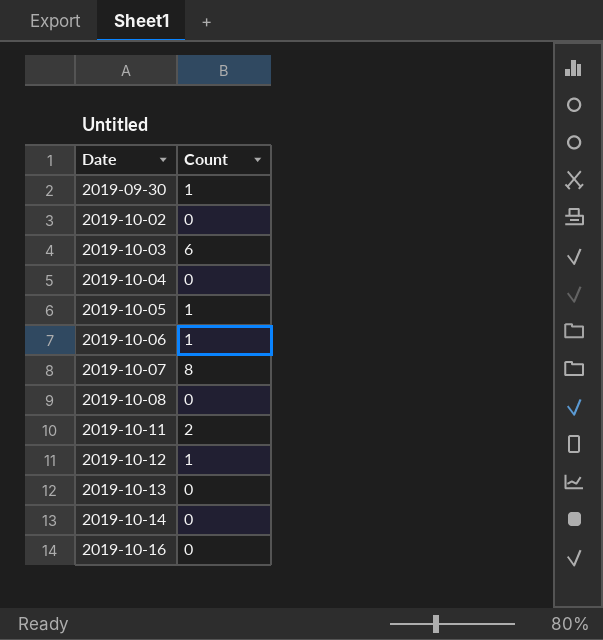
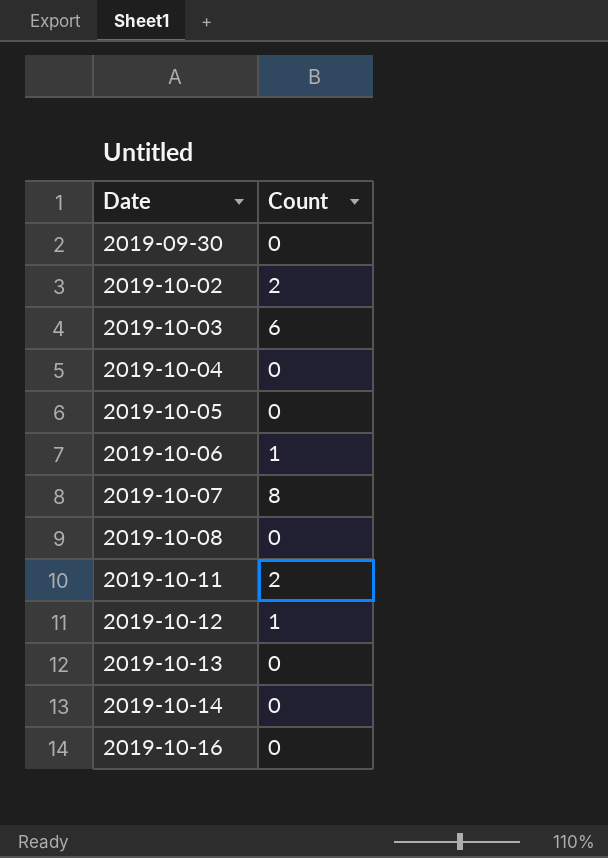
2019-09-30 | Count: 1 -> 0
2019-10-02 | Count: 0 -> 2
2019-10-05 | Count: 1 -> 0

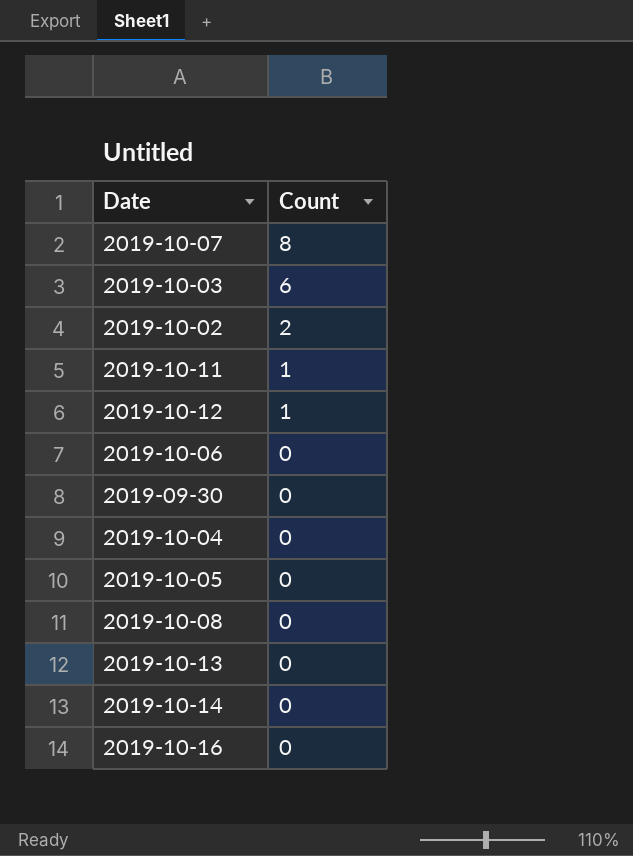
row order: Date ascending -> Count descending
2019-10-11 | Count: 2 -> 1
2019-10-06 | Count: 1 -> 0

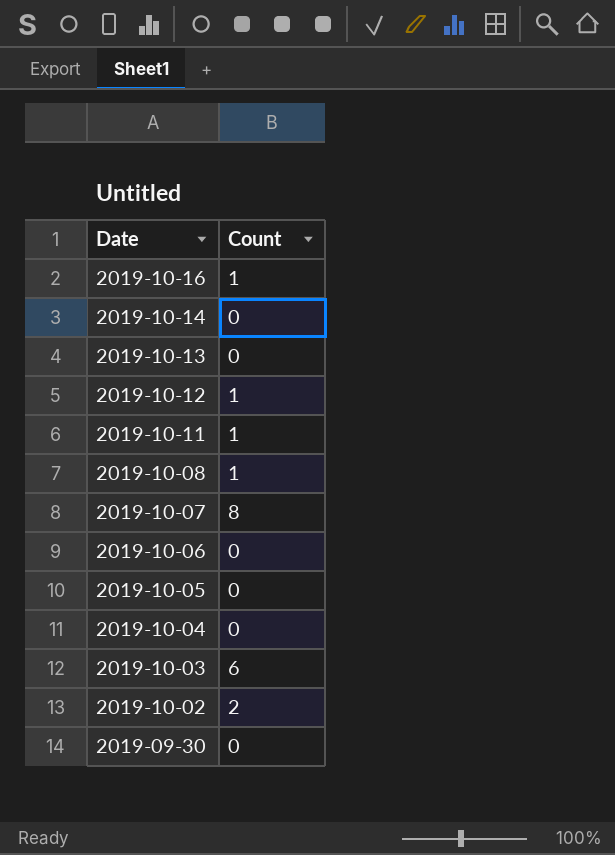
row order: Count descending -> Date descending
2019-10-16 | Count: 0 -> 1
2019-10-08 | Count: 0 -> 1

